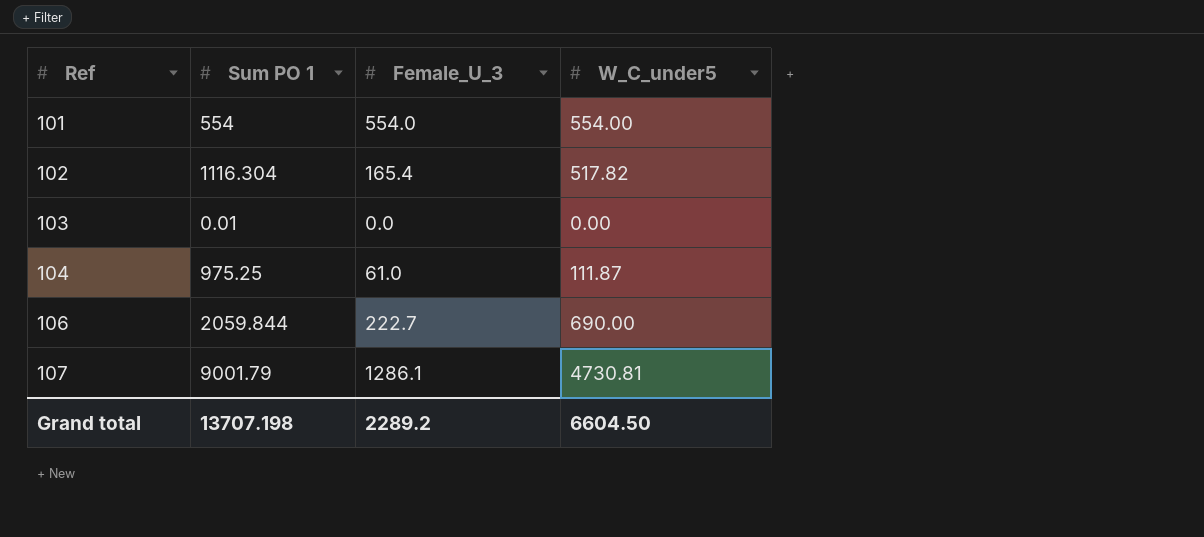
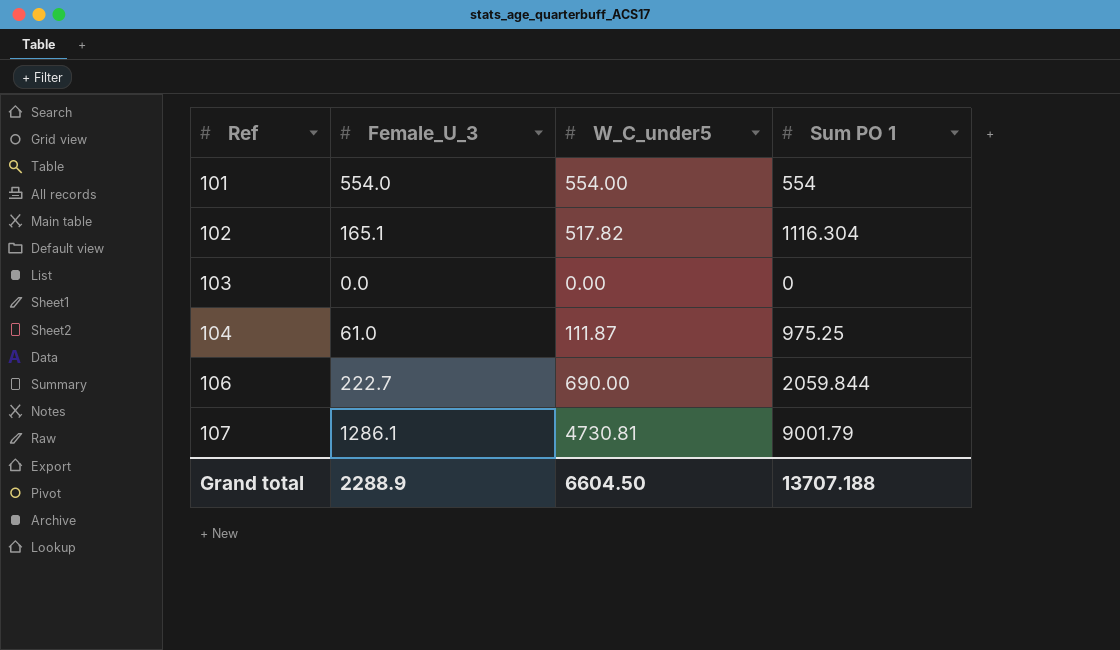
column Sum PO 1 | position: 2 -> 4
102 | Female_U_3: 165.4 -> 165.1
103 | Sum PO 1: 0.01 -> 0
Grand total | Female_U_3: 2289.2 -> 2288.9
Grand total | Sum PO 1: 13707.198 -> 13707.188

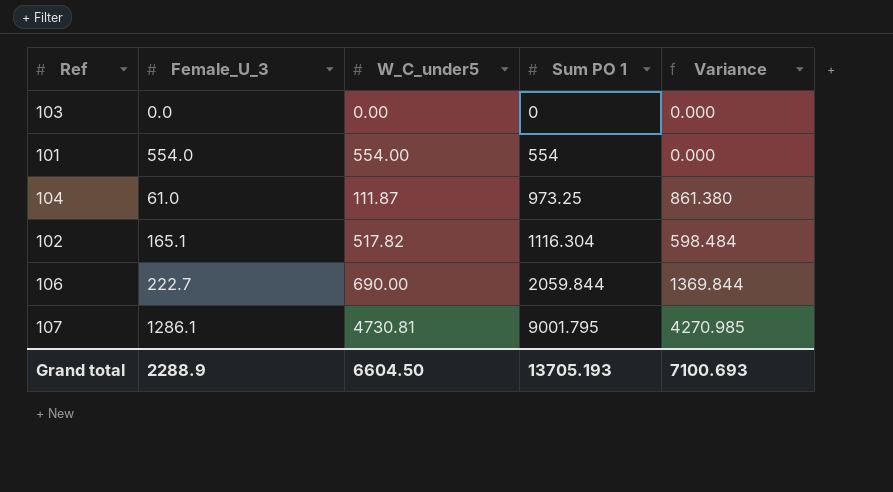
row order: Ref ascending -> Sum PO 1 ascending
column Variance | formula: none -> [Sum PO 1] - [W_C_under5]
104 | Sum PO 1: 975.25 -> 973.25
107 | Sum PO 1: 9001.79 -> 9001.795
Grand total | Sum PO 1: 13707.188 -> 13705.193

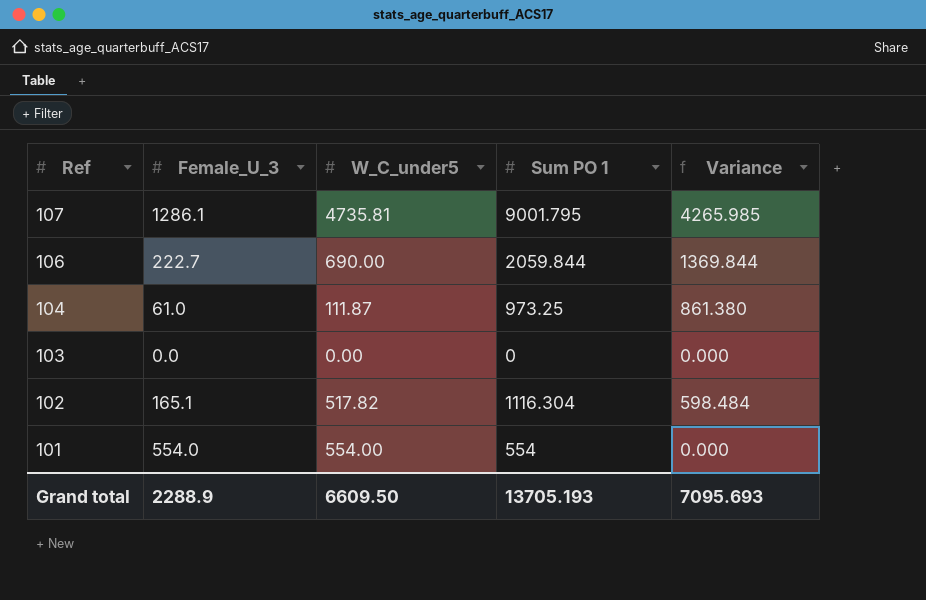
row order: Sum PO 1 ascending -> Ref descending
107 | W_C_under5: 4730.81 -> 4735.81
107 | Variance: 4270.985 -> 4265.985
Grand total | W_C_under5: 6604.50 -> 6609.50
Grand total | Variance: 7100.693 -> 7095.693

